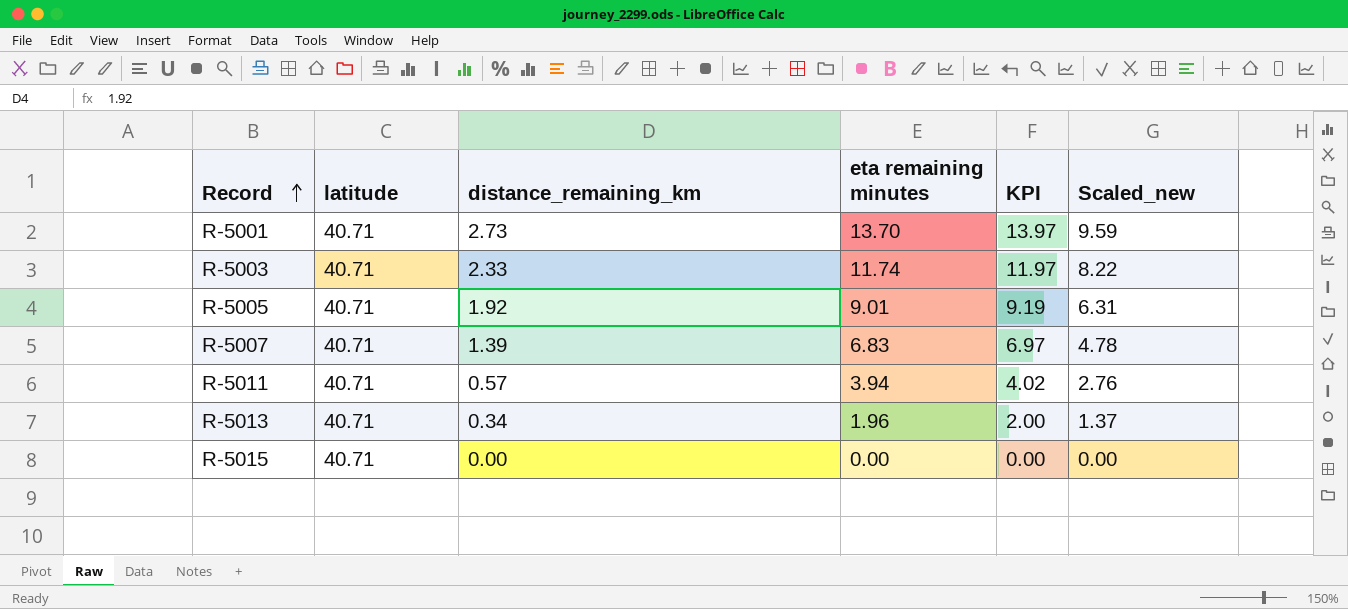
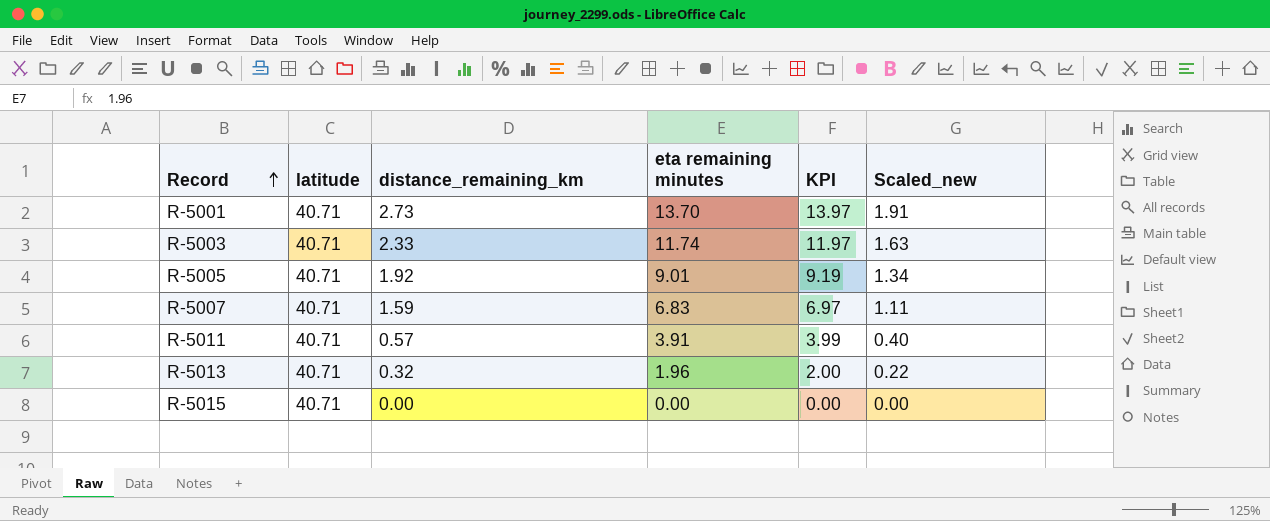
column Scaled_new | formula: [eta remaining minutes] * 0.7 -> [distance_remaining_km] * 0.7
R-5007 | distance_remaining_km: 1.39 -> 1.59
R-5011 | eta remaining minutes: 3.94 -> 3.91
R-5011 | KPI: 4.02 -> 3.99
R-5013 | distance_remaining_km: 0.34 -> 0.32

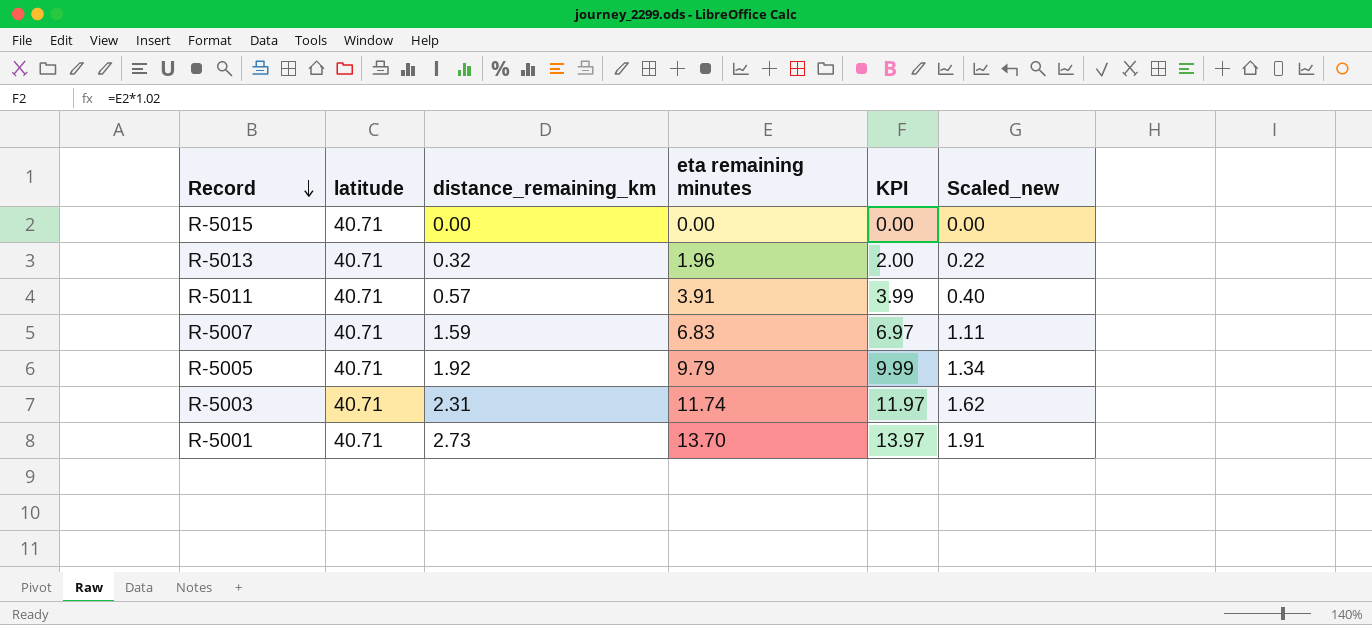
row order: Record ascending -> Record descending
R-5005 | eta remaining minutes: 9.01 -> 9.79
R-5005 | KPI: 9.19 -> 9.99
R-5003 | distance_remaining_km: 2.33 -> 2.31
R-5003 | Scaled_new: 1.63 -> 1.62

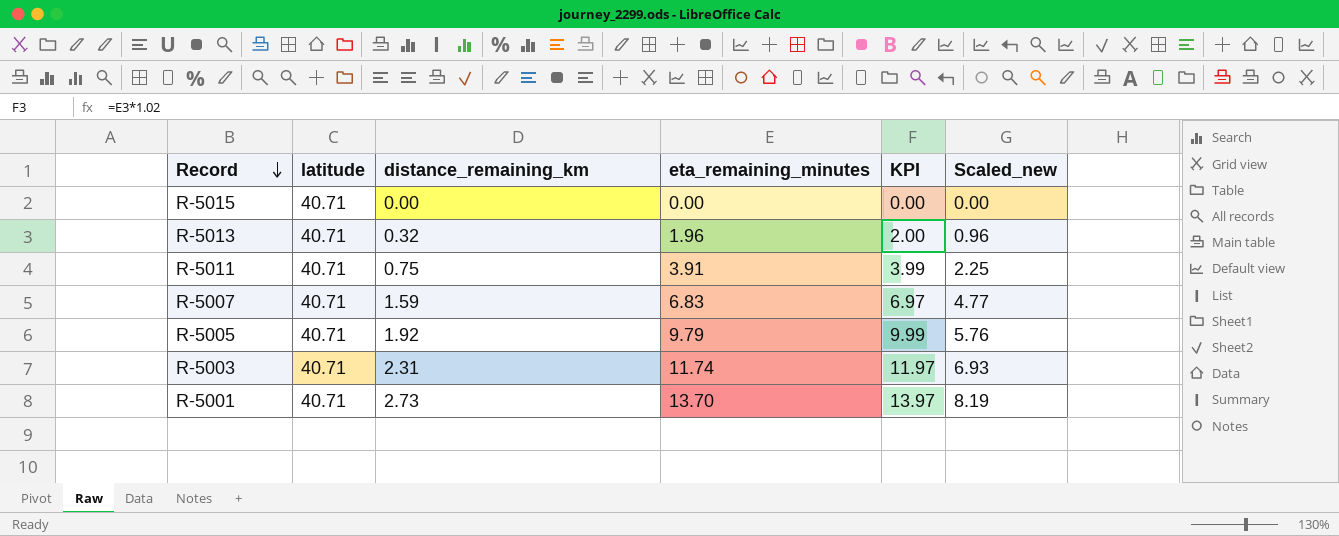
column name: eta remaining minutes -> eta_remaining_minutes
column Scaled_new | formula: [distance_remaining_km] * 0.7 -> [distance_remaining_km] * 3
R-5011 | distance_remaining_km: 0.57 -> 0.75

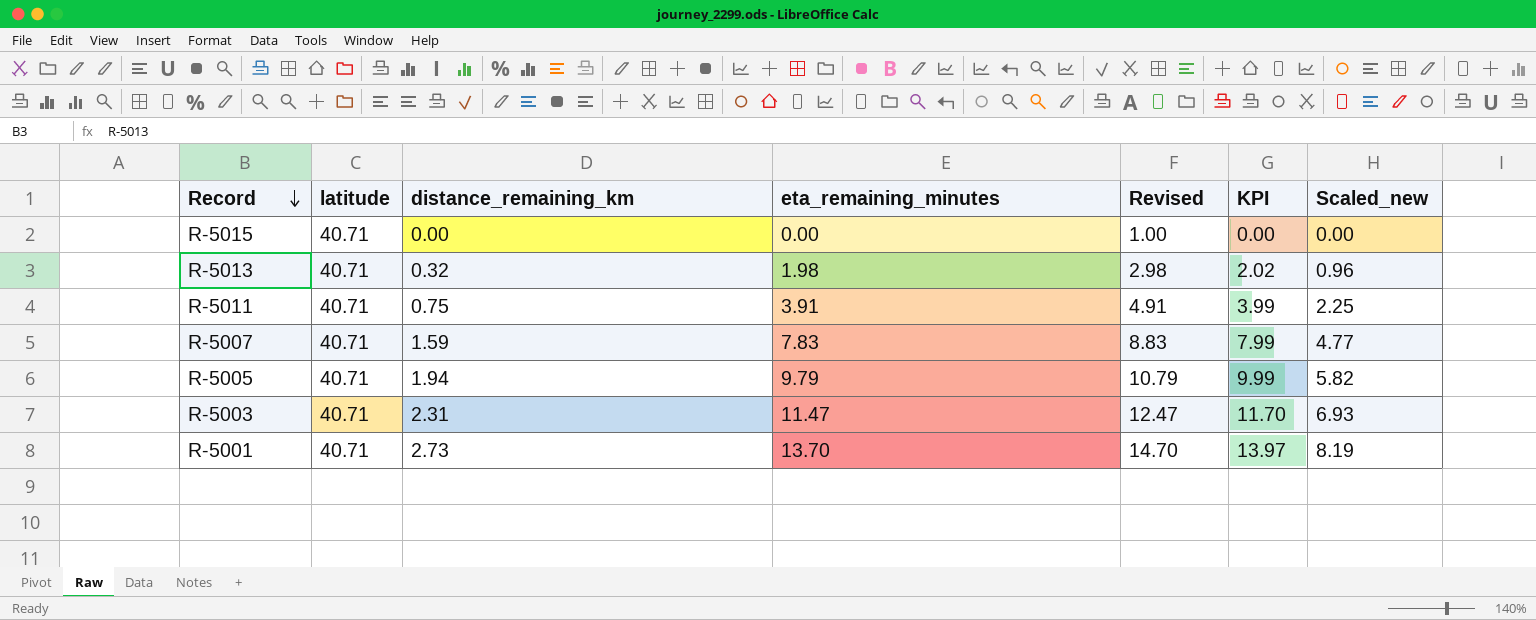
column Revised | formula: none -> [eta_remaining_minutes] + 1
R-5013 | eta_remaining_minutes: 1.96 -> 1.98
R-5013 | KPI: 2.00 -> 2.02
R-5007 | eta_remaining_minutes: 6.83 -> 7.83
R-5007 | KPI: 6.97 -> 7.99
R-5005 | distance_remaining_km: 1.92 -> 1.94
R-5005 | Scaled_new: 5.76 -> 5.82
R-5003 | eta_remaining_minutes: 11.74 -> 11.47
R-5003 | KPI: 11.97 -> 11.70

